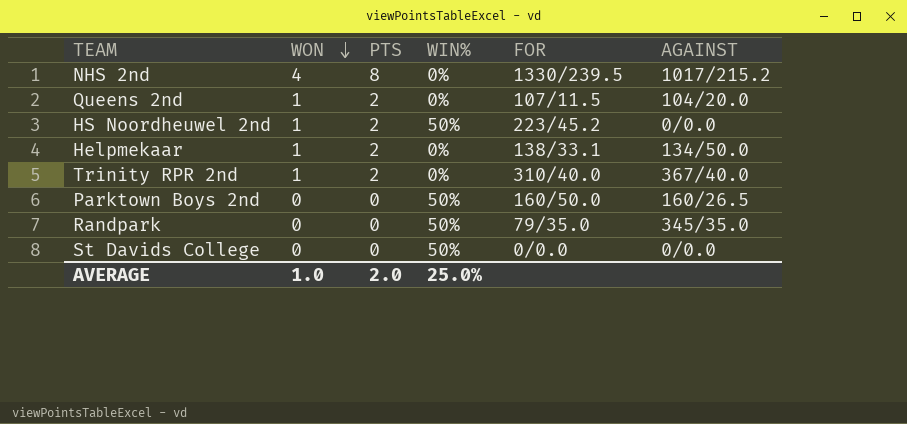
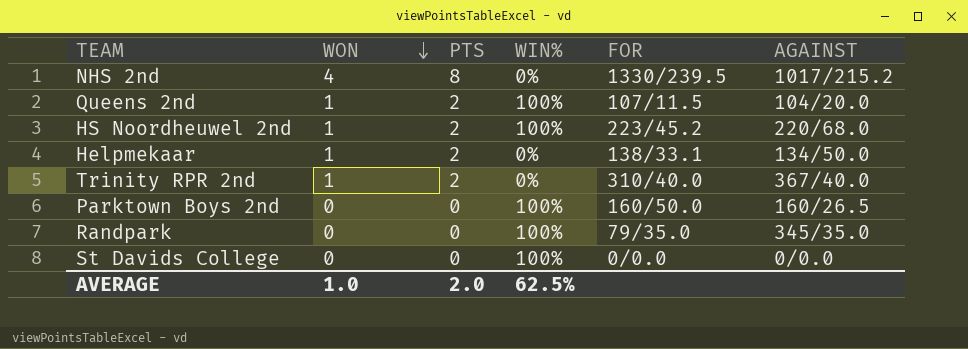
Queens 2nd | WIN%: 0% -> 100%
HS Noordheuwel 2nd | WIN%: 50% -> 100%
HS Noordheuwel 2nd | AGAINST: 0/0.0 -> 220/68.0
Parktown Boys 2nd | WIN%: 50% -> 100%
Randpark | WIN%: 50% -> 100%
St Davids College | WIN%: 50% -> 100%
AVERAGE | WIN%: 25.0% -> 62.5%

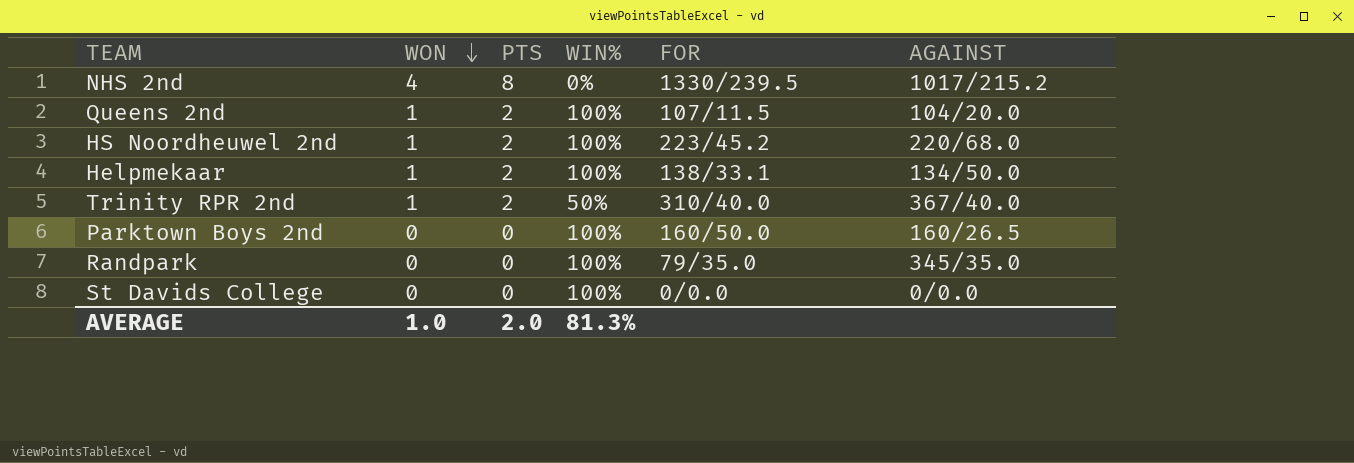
Helpmekaar | WIN%: 0% -> 100%
Trinity RPR 2nd | WIN%: 0% -> 50%
AVERAGE | WIN%: 62.5% -> 81.3%

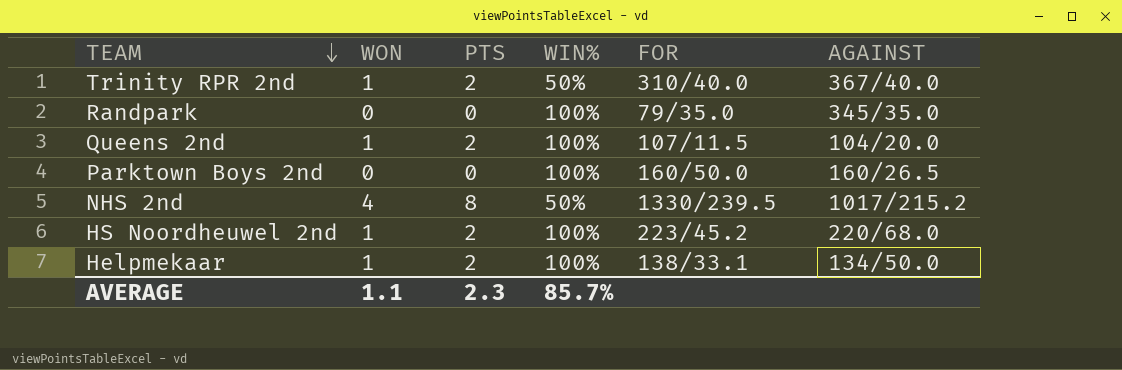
row order: WON descending -> TEAM descending
row St Davids College: 0 | 0 | 100% | 0/0.0 | 0/0.0 -> none
NHS 2nd | WIN%: 0% -> 50%
AVERAGE | WON: 1.0 -> 1.1
AVERAGE | PTS: 2.0 -> 2.3
AVERAGE | WIN%: 81.3% -> 85.7%

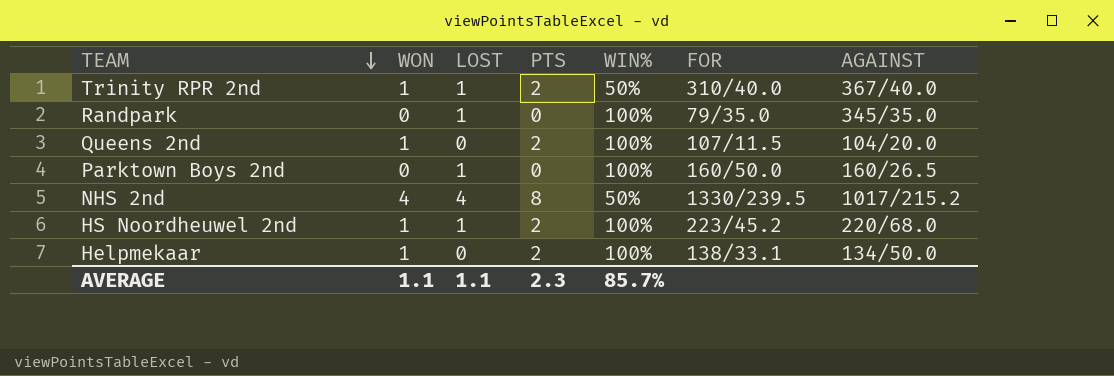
column LOST | position: none -> 3

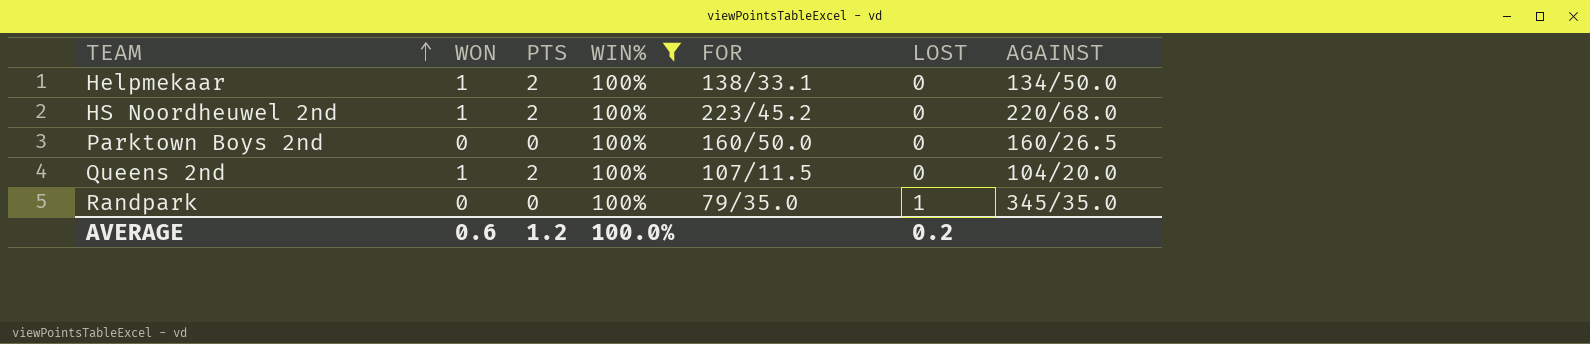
filter: none -> WIN% = 100%
row order: TEAM descending -> TEAM ascending
column LOST | position: 3 -> 6
HS Noordheuwel 2nd | LOST: 1 -> 0
Parktown Boys 2nd | LOST: 1 -> 0
AVERAGE | WON: 1.1 -> 0.6
AVERAGE | PTS: 2.3 -> 1.2
AVERAGE | WIN%: 85.7% -> 100.0%
AVERAGE | LOST: 1.1 -> 0.2

